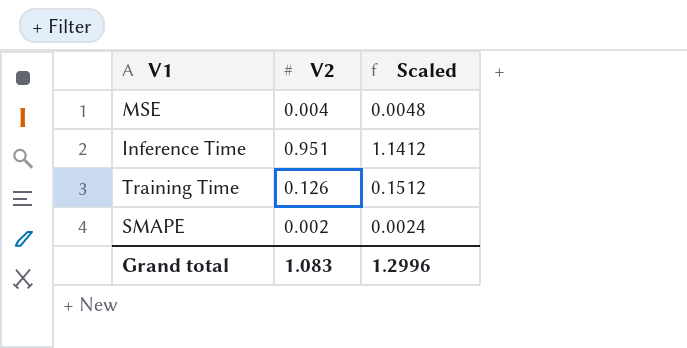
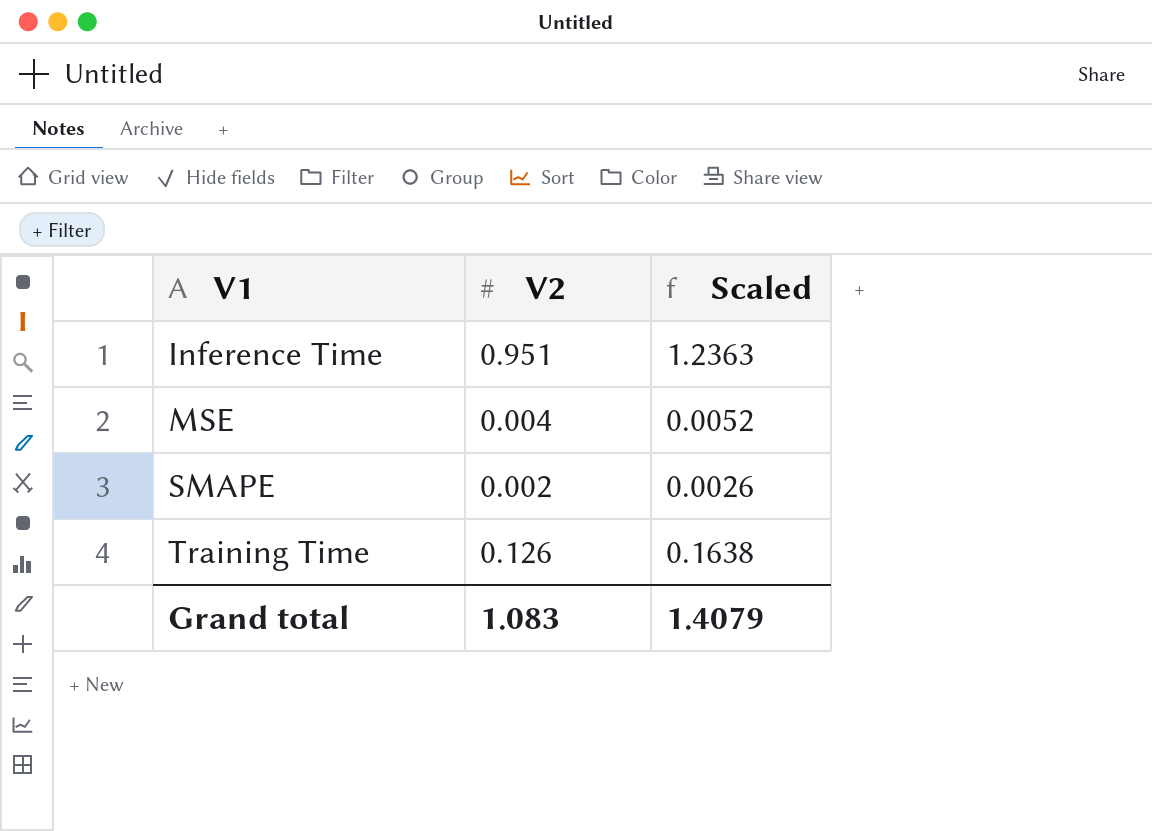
row order: none -> V1 ascending
column Scaled | formula: [V2] * 1.2 -> [V2] * 1.3
Grand total | Scaled: 1.2996 -> 1.4079

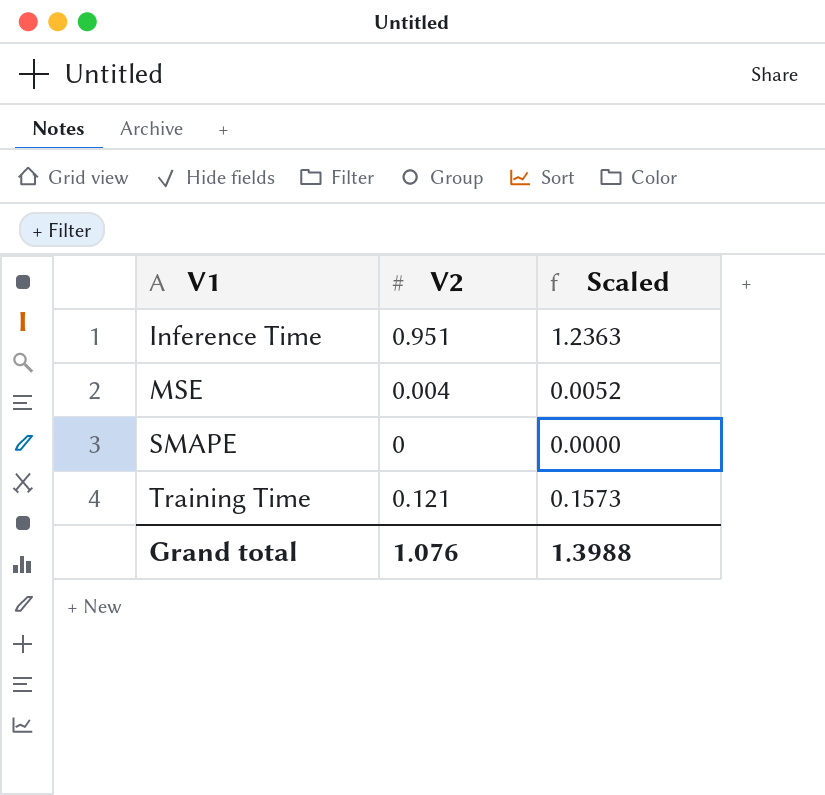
SMAPE | V2: 0.002 -> 0
SMAPE | Scaled: 0.0026 -> 0.0000
Training Time | V2: 0.126 -> 0.121
Training Time | Scaled: 0.1638 -> 0.1573
Grand total | V2: 1.083 -> 1.076
Grand total | Scaled: 1.4079 -> 1.3988

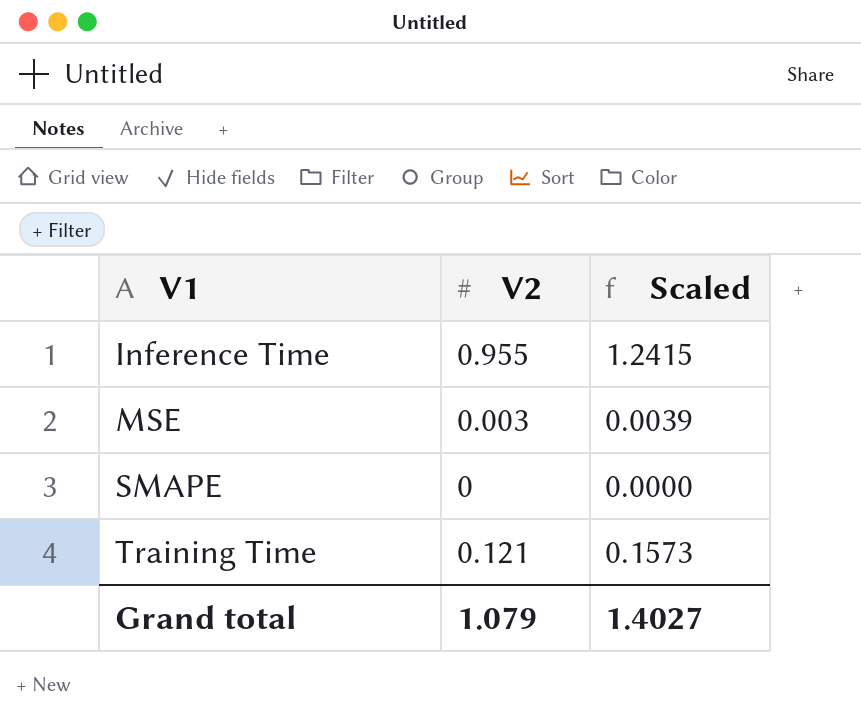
Inference Time | V2: 0.951 -> 0.955
Inference Time | Scaled: 1.2363 -> 1.2415
MSE | V2: 0.004 -> 0.003
MSE | Scaled: 0.0052 -> 0.0039
Grand total | V2: 1.076 -> 1.079
Grand total | Scaled: 1.3988 -> 1.4027

